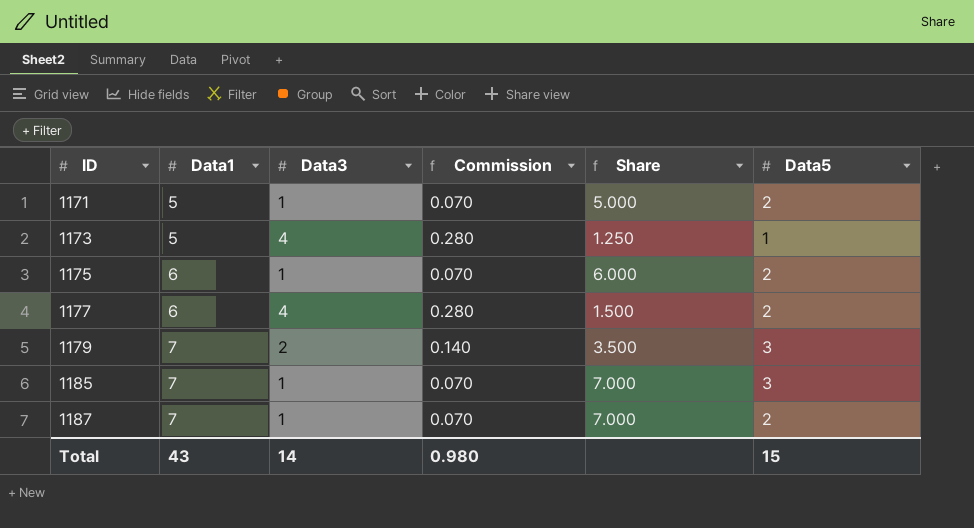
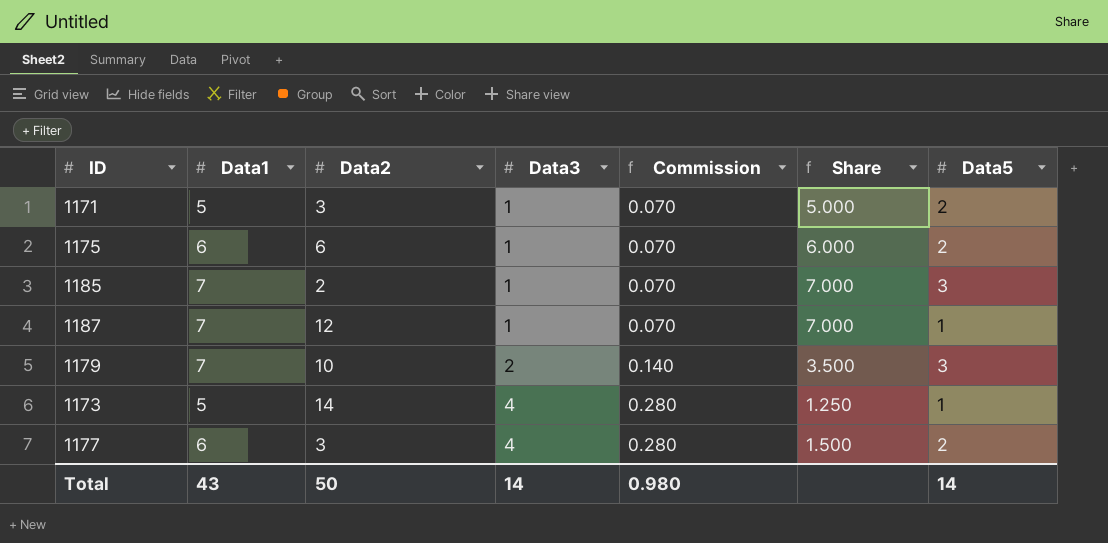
row order: ID ascending -> Data3 ascending
column Data2 | position: none -> 3
1187 | Data5: 2 -> 1
Total | Data5: 15 -> 14

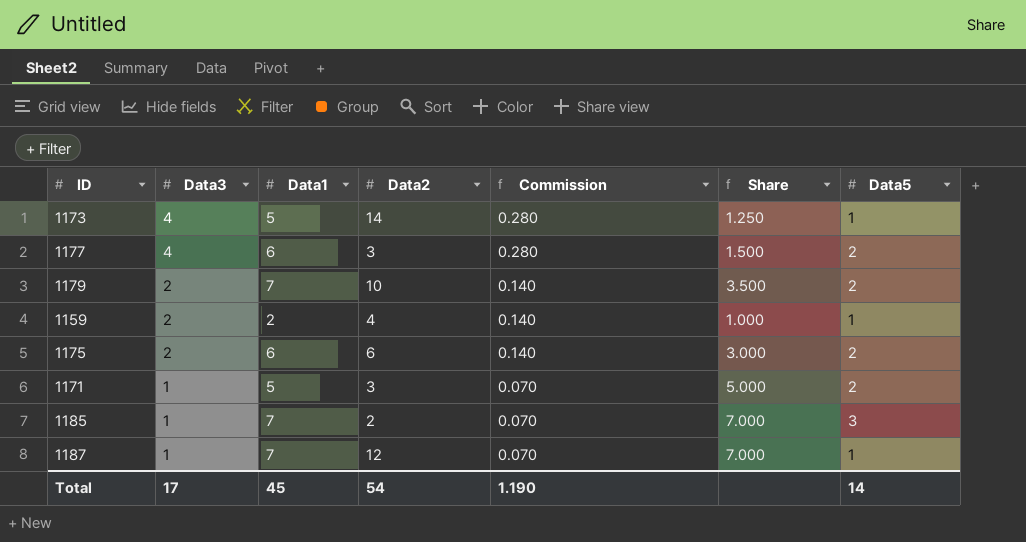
row order: Data3 ascending -> Data3 descending
column Data3 | position: 4 -> 2
1179 | Data5: 3 -> 2
row 1159: none -> 2 | 2 | 4 | 0.140 | 1.000 | 1
1175 | Data3: 1 -> 2
1175 | Commission: 0.070 -> 0.140
1175 | Share: 6.000 -> 3.000
Total | Data3: 14 -> 17
Total | Data1: 43 -> 45
Total | Data2: 50 -> 54
Total | Commission: 0.980 -> 1.190

